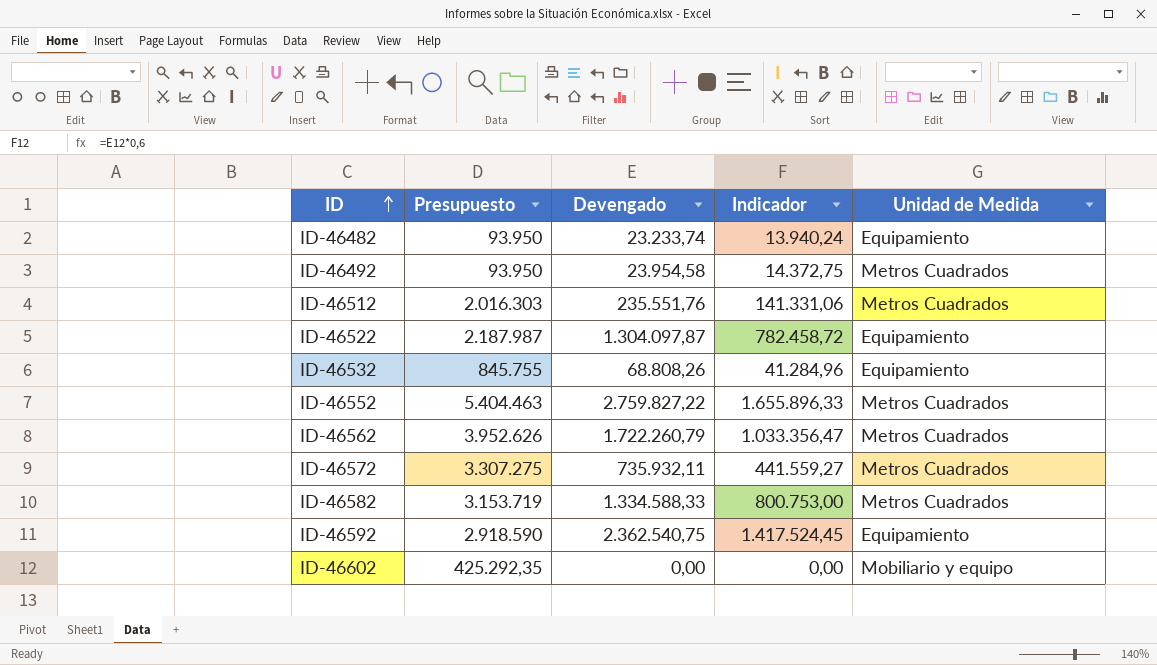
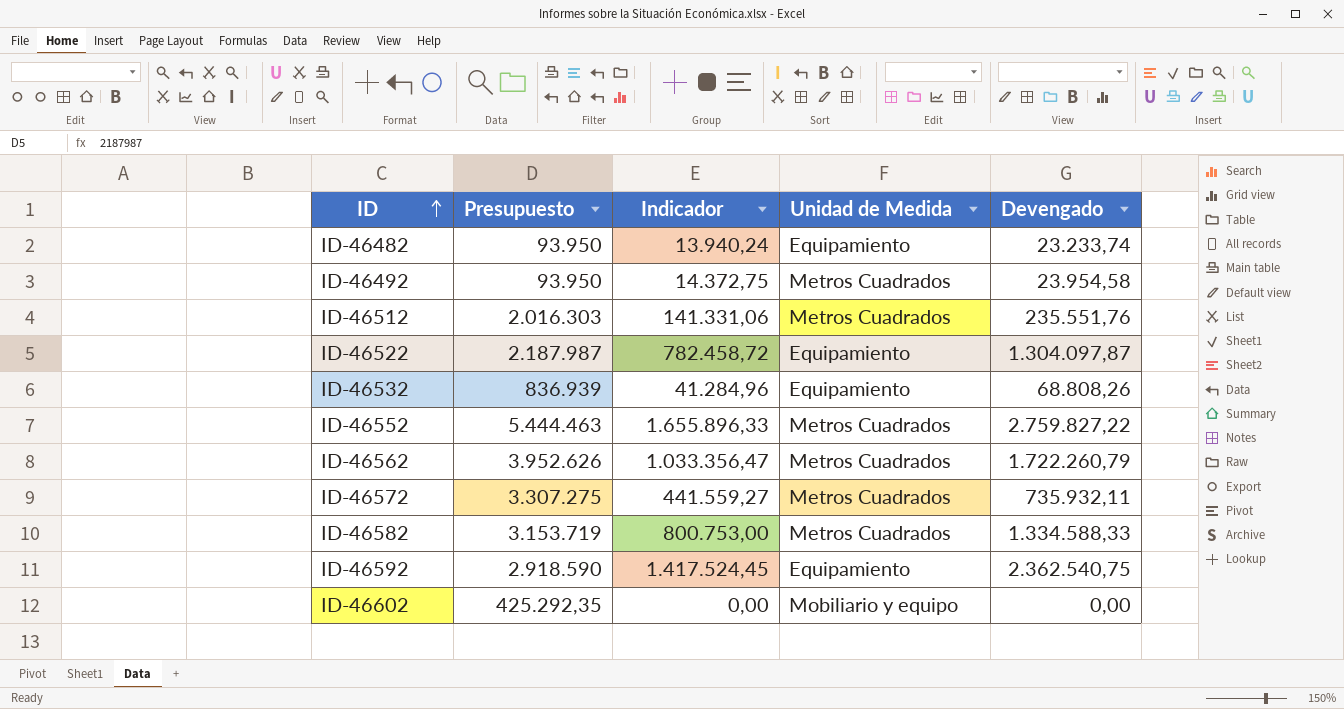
column Devengado | position: 3 -> 5
ID-46532 | Presupuesto: 845.755 -> 836.939
ID-46552 | Presupuesto: 5.404.463 -> 5.444.463

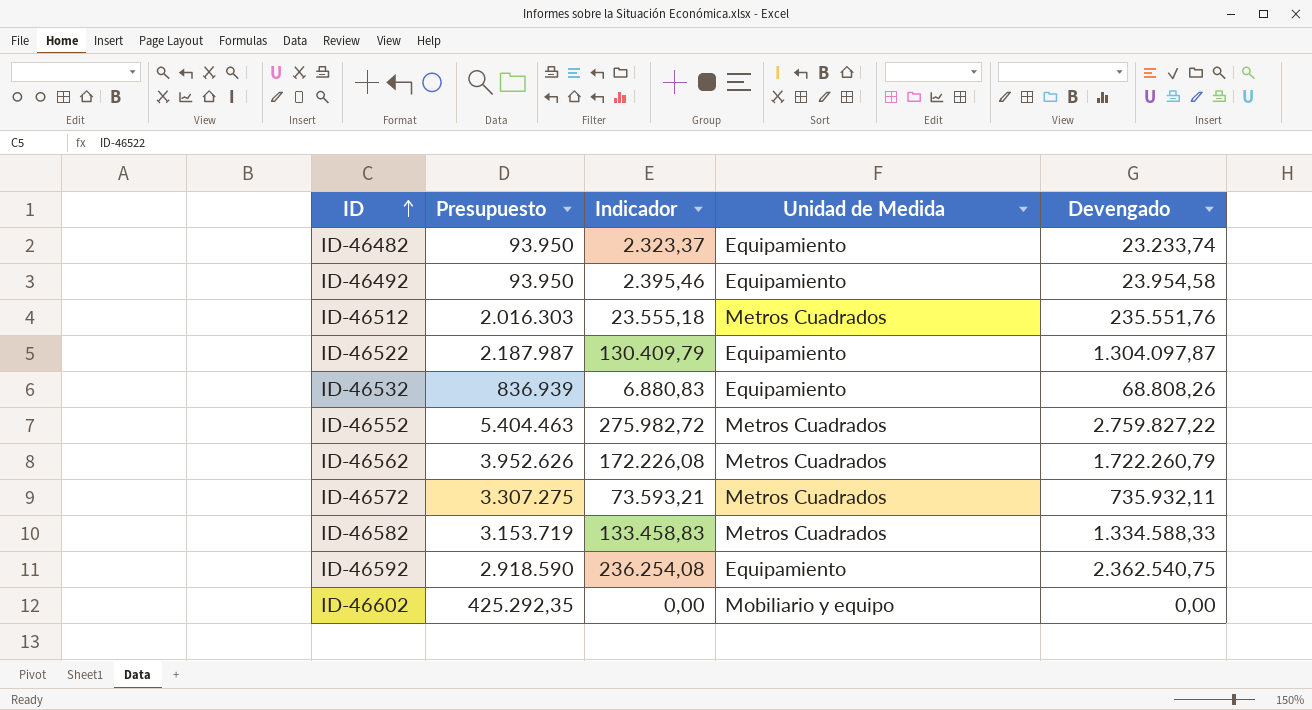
column Indicador | formula: [Devengado] * 0,6 -> [Devengado] * 0,1
ID-46492 | Unidad de Medida: Metros Cuadrados -> Equipamiento
ID-46552 | Presupuesto: 5.444.463 -> 5.404.463

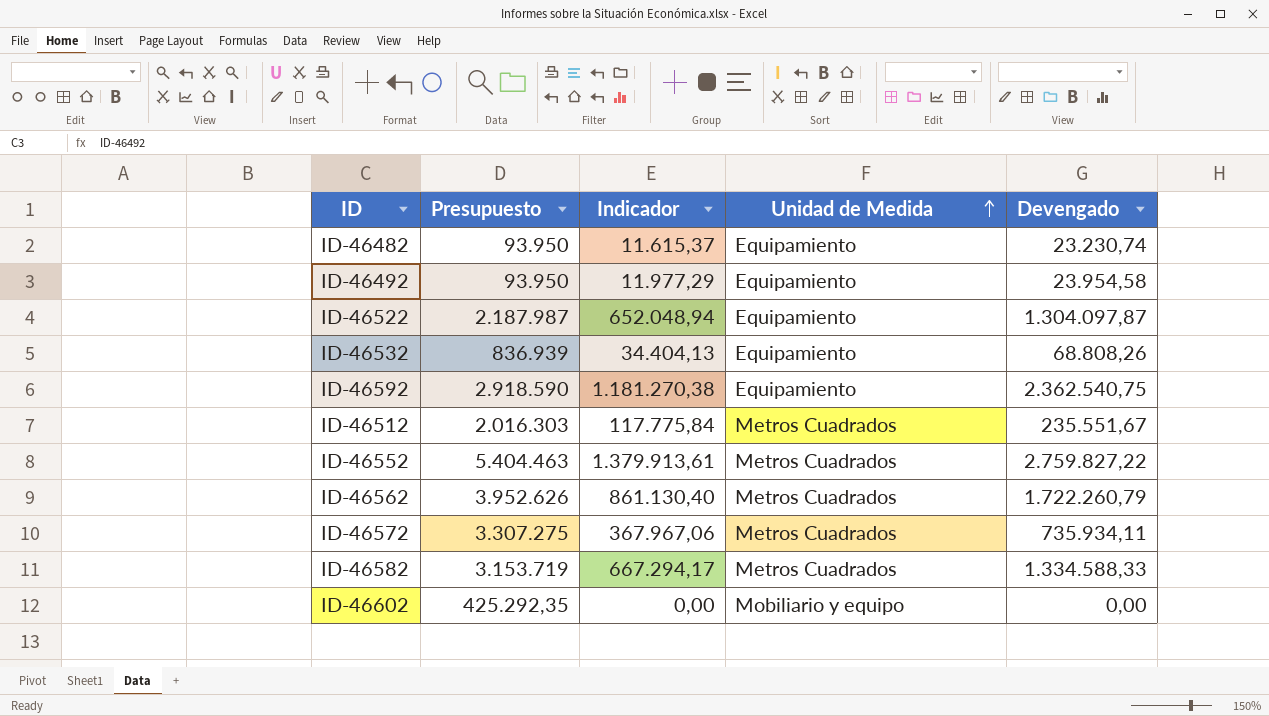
row order: ID ascending -> Unidad de Medida ascending
column Indicador | formula: [Devengado] * 0,1 -> [Devengado] * 0,5
ID-46482 | Devengado: 23.233,74 -> 23.230,74
ID-46512 | Devengado: 235.551,76 -> 235.551,67
ID-46572 | Devengado: 735.932,11 -> 735.934,11

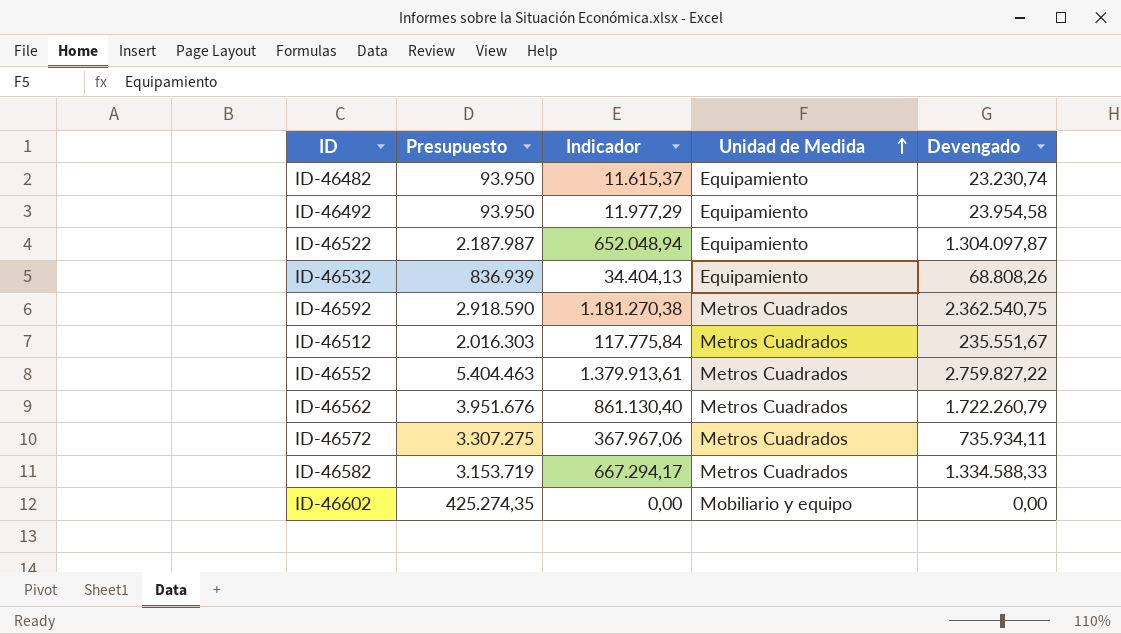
ID-46592 | Unidad de Medida: Equipamiento -> Metros Cuadrados
ID-46562 | Presupuesto: 3.952.626 -> 3.951.676
ID-46602 | Presupuesto: 425.292,35 -> 425.274,35

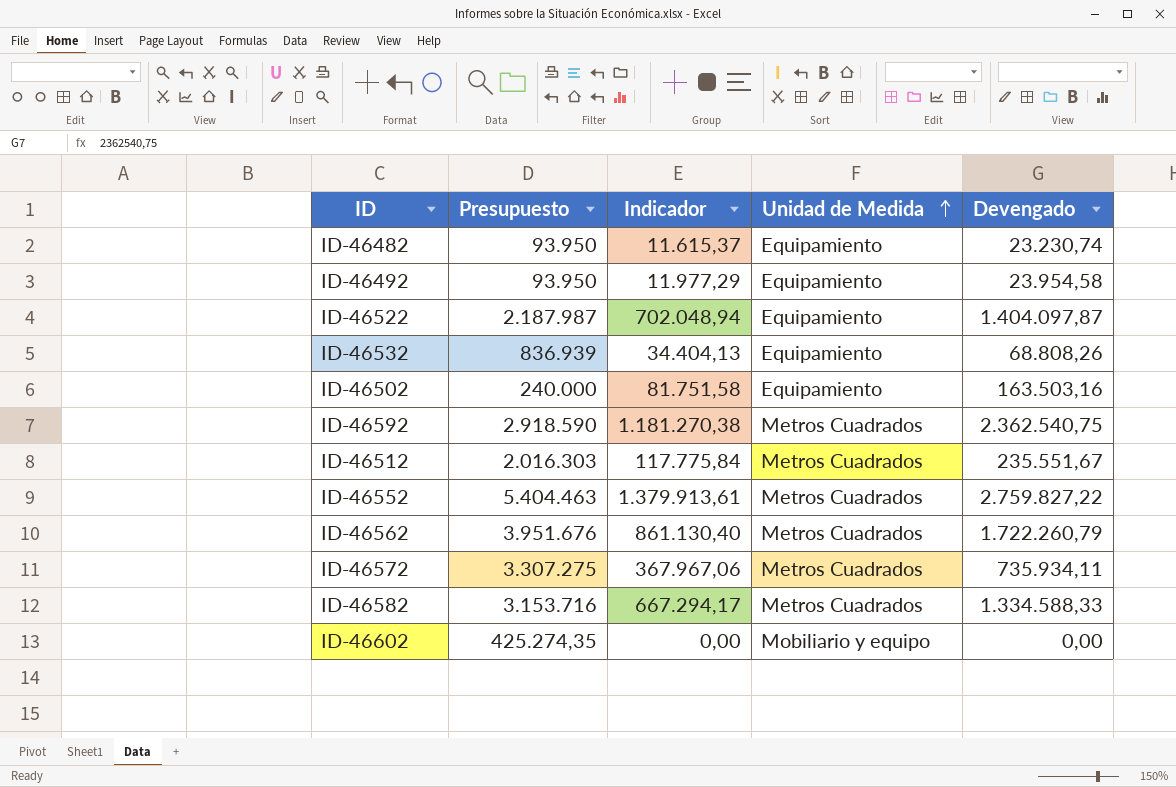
ID-46522 | Indicador: 652.048,94 -> 702.048,94
ID-46522 | Devengado: 1.304.097,87 -> 1.404.097,87
row ID-46502: none -> 240.000 | 81.751,58 | Equipamiento | 163.503,16
ID-46582 | Presupuesto: 3.153.719 -> 3.153.716

